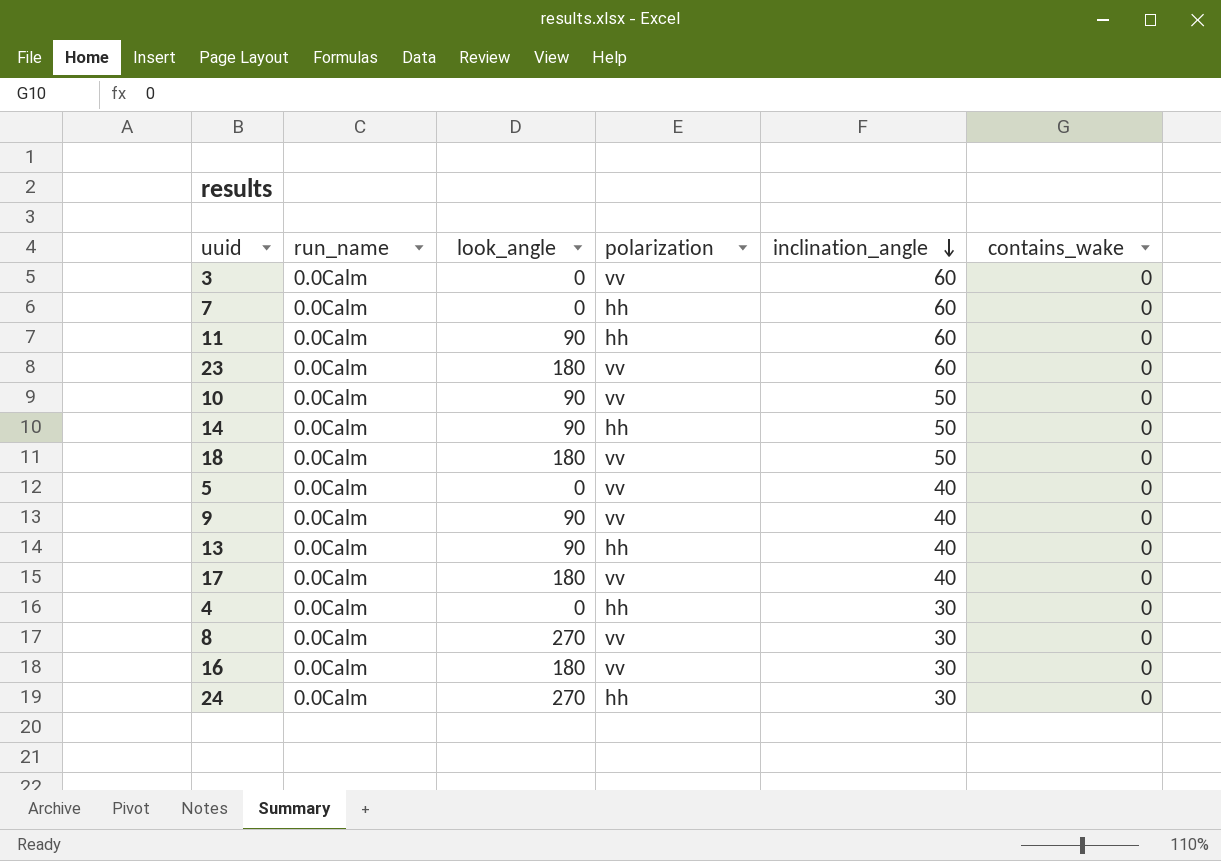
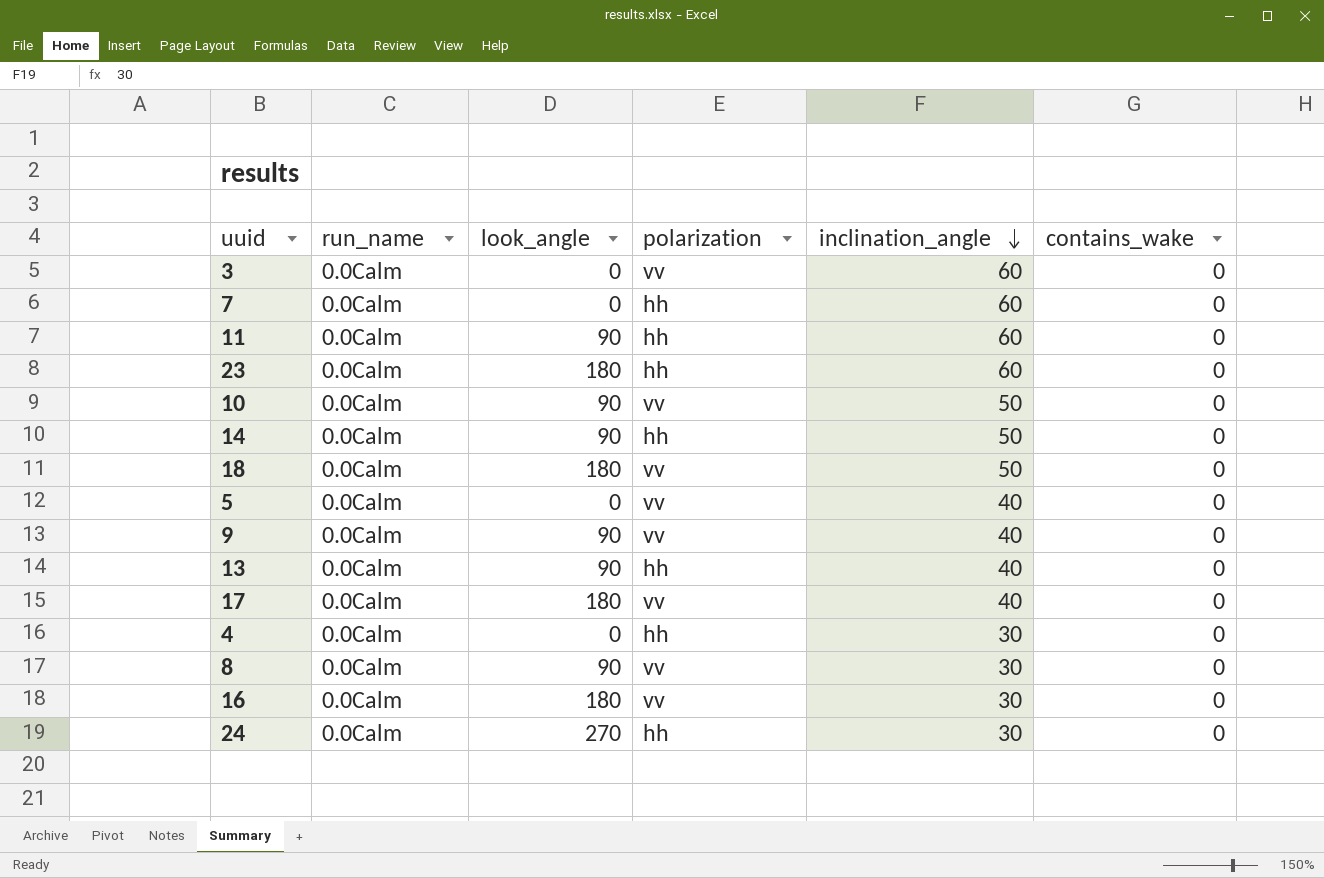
23 | polarization: vv -> hh
8 | look_angle: 270 -> 90

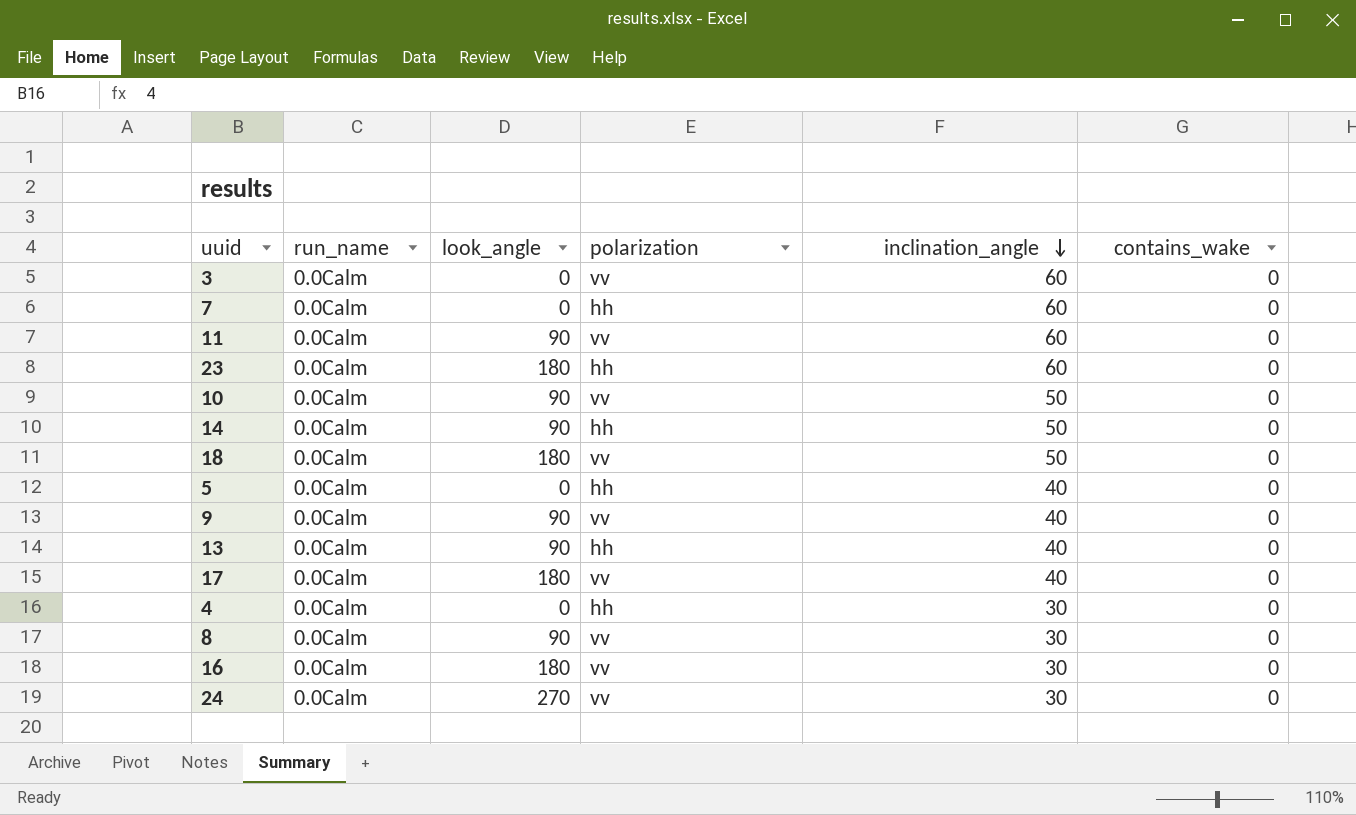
11 | polarization: hh -> vv
5 | polarization: vv -> hh
24 | polarization: hh -> vv

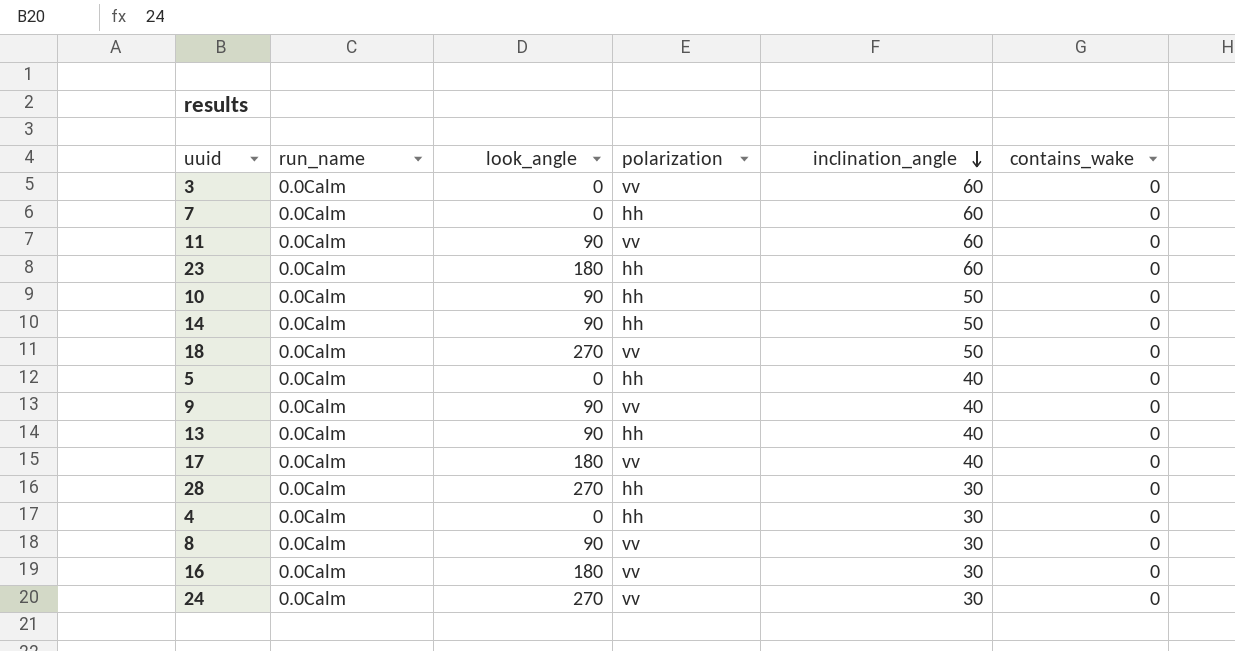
10 | polarization: vv -> hh
18 | look_angle: 180 -> 270
row 28: none -> 0.0Calm | 270 | hh | 30 | 0

